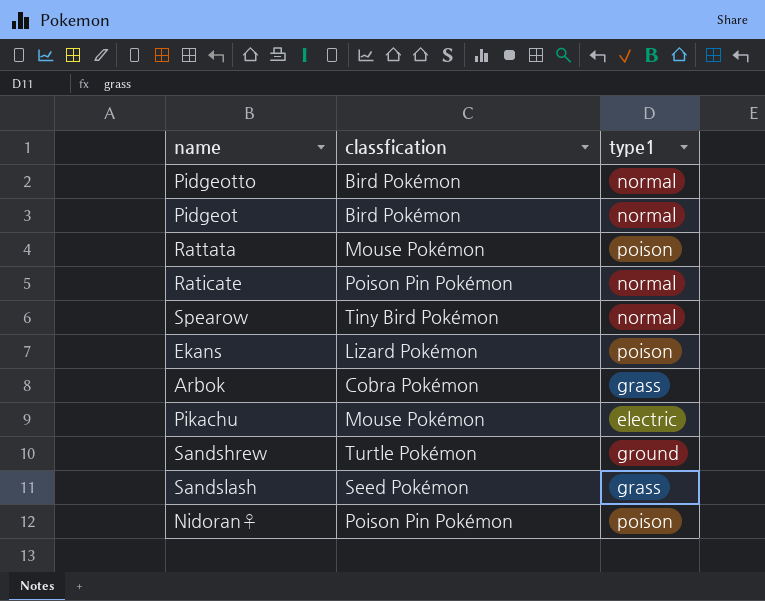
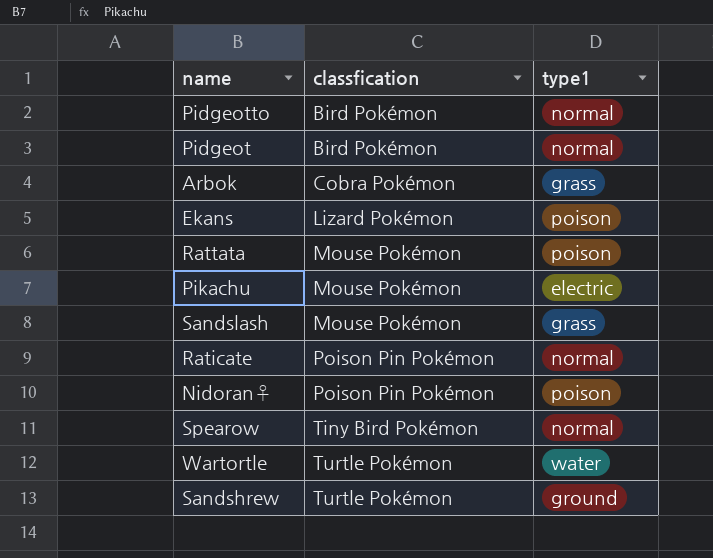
row order: none -> classfication ascending
Sandslash | classfication: Seed Pokémon -> Mouse Pokémon
row Wartortle: none -> Turtle Pokémon | water

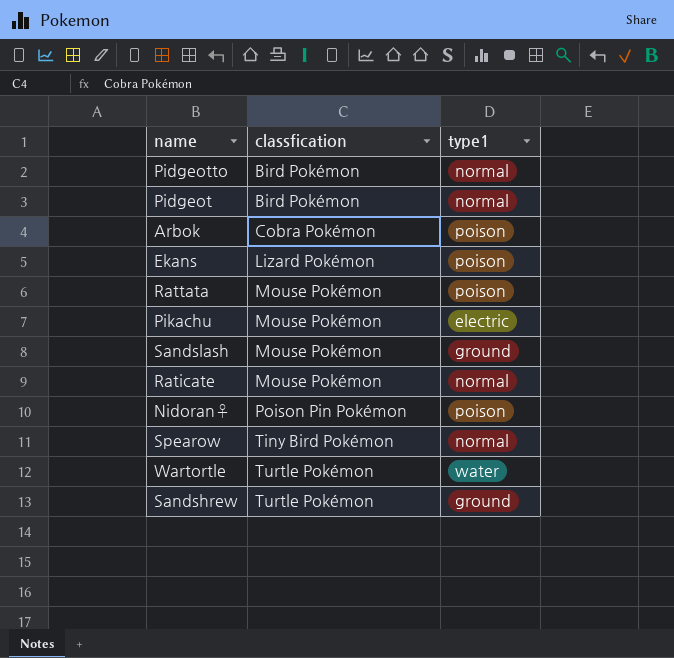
Arbok | type1: grass -> poison
Sandslash | type1: grass -> ground
Raticate | classfication: Poison Pin Pokémon -> Mouse Pokémon

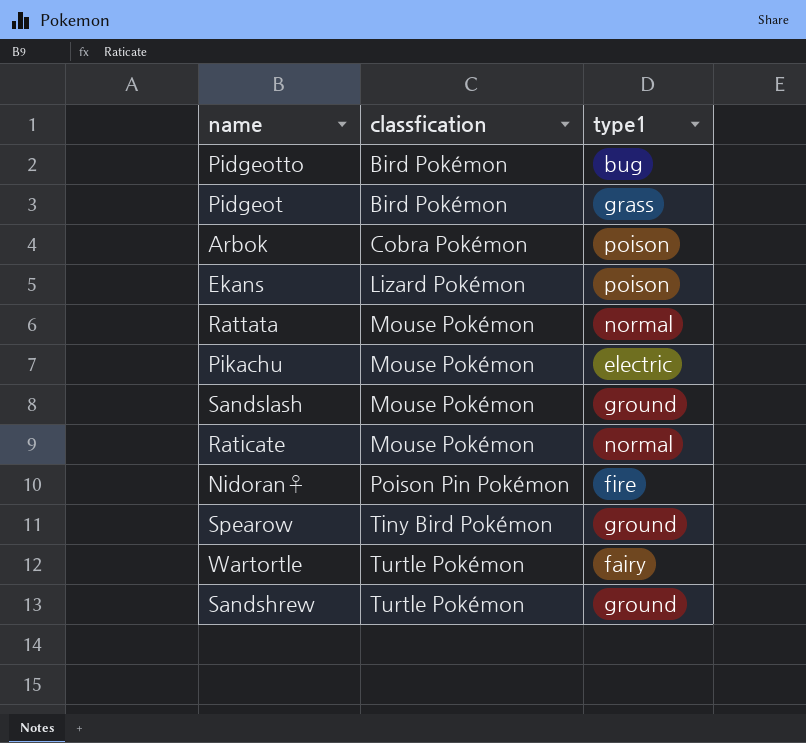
Pidgeotto | type1: normal -> bug
Pidgeot | type1: normal -> grass
Rattata | type1: poison -> normal
Nidoran♀ | type1: poison -> fire
Spearow | type1: normal -> ground
Wartortle | type1: water -> fairy

